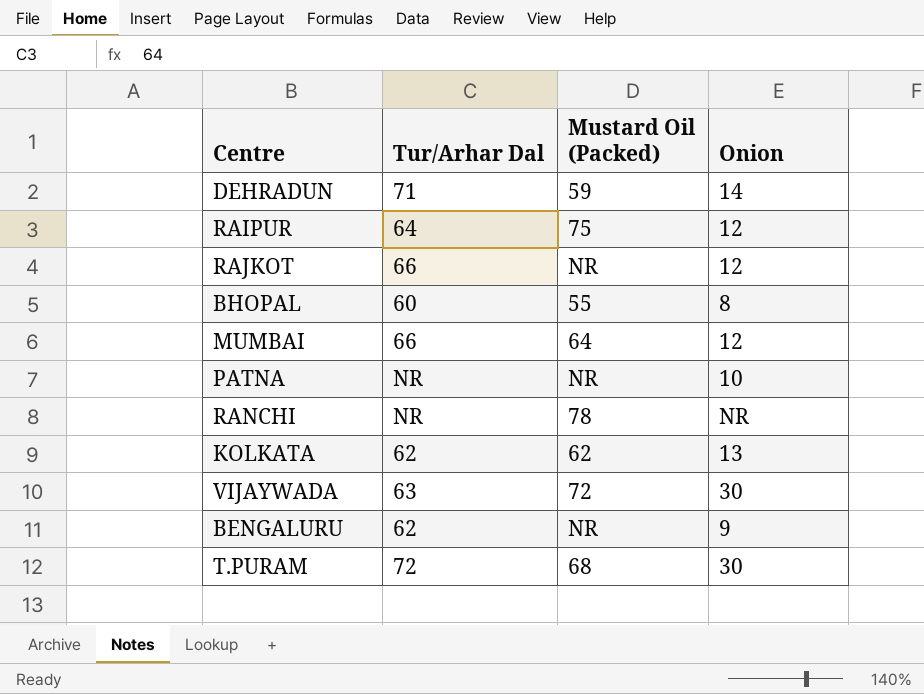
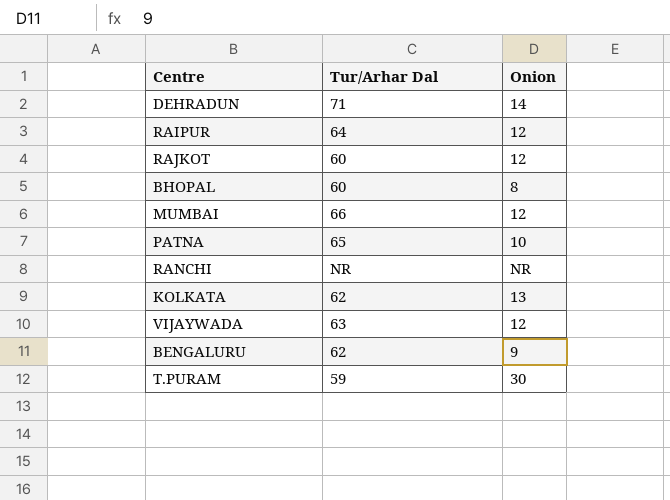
column Mustard Oil (Packed) | position: 3 -> none
RAJKOT | Tur/Arhar Dal: 66 -> 60
PATNA | Tur/Arhar Dal: NR -> 65
VIJAYWADA | Onion: 30 -> 12
T.PURAM | Tur/Arhar Dal: 72 -> 59

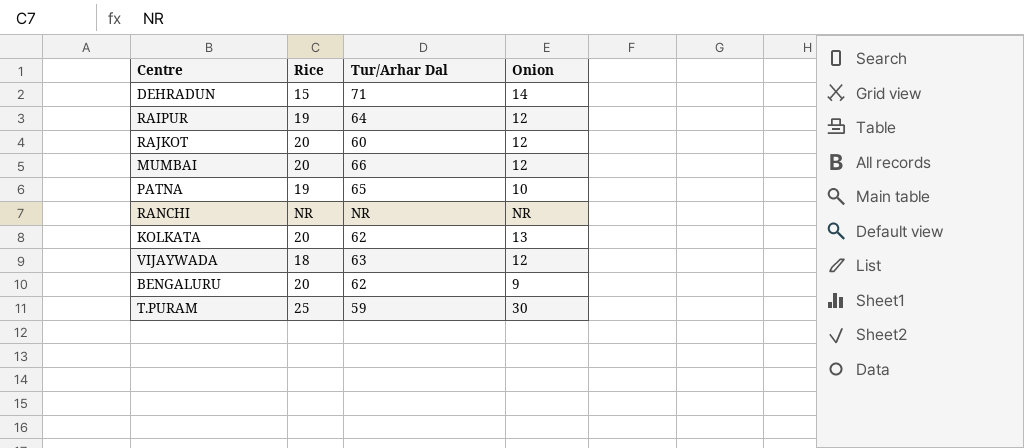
column Rice | position: none -> 2
row BHOPAL: 60 | 8 -> none

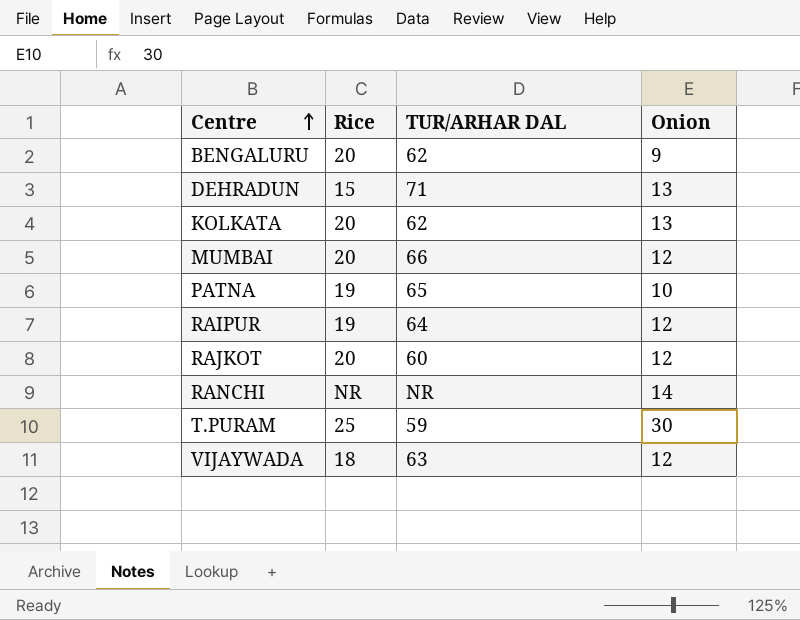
row order: none -> Centre ascending
column name: Tur/Arhar Dal -> TUR/ARHAR DAL
DEHRADUN | Onion: 14 -> 13
RANCHI | Onion: NR -> 14

